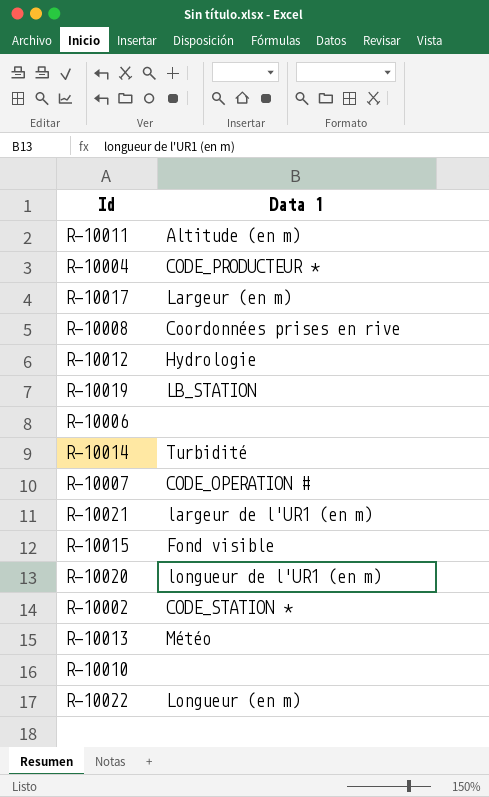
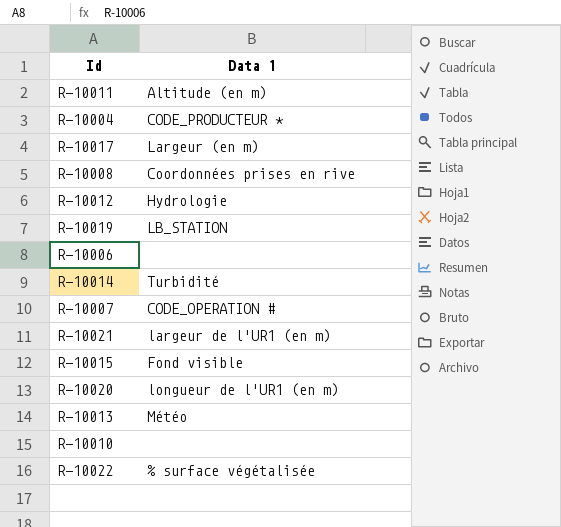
row R-10002: CODE_STATION * -> none
R-10022 | Data 1: Longueur (en m) -> % surface végétalisée

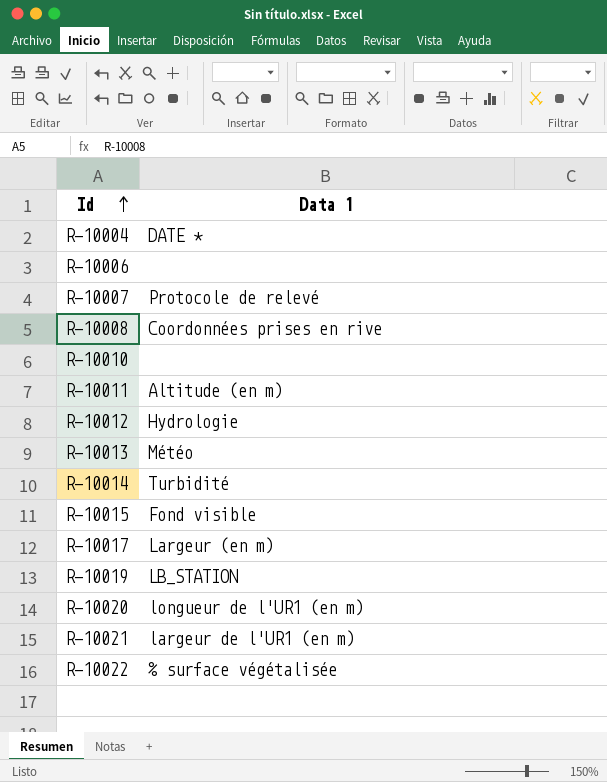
row order: none -> Id ascending
R-10004 | Data 1: CODE_PRODUCTEUR * -> DATE *
R-10007 | Data 1: CODE_OPERATION # -> Protocole de relevé

